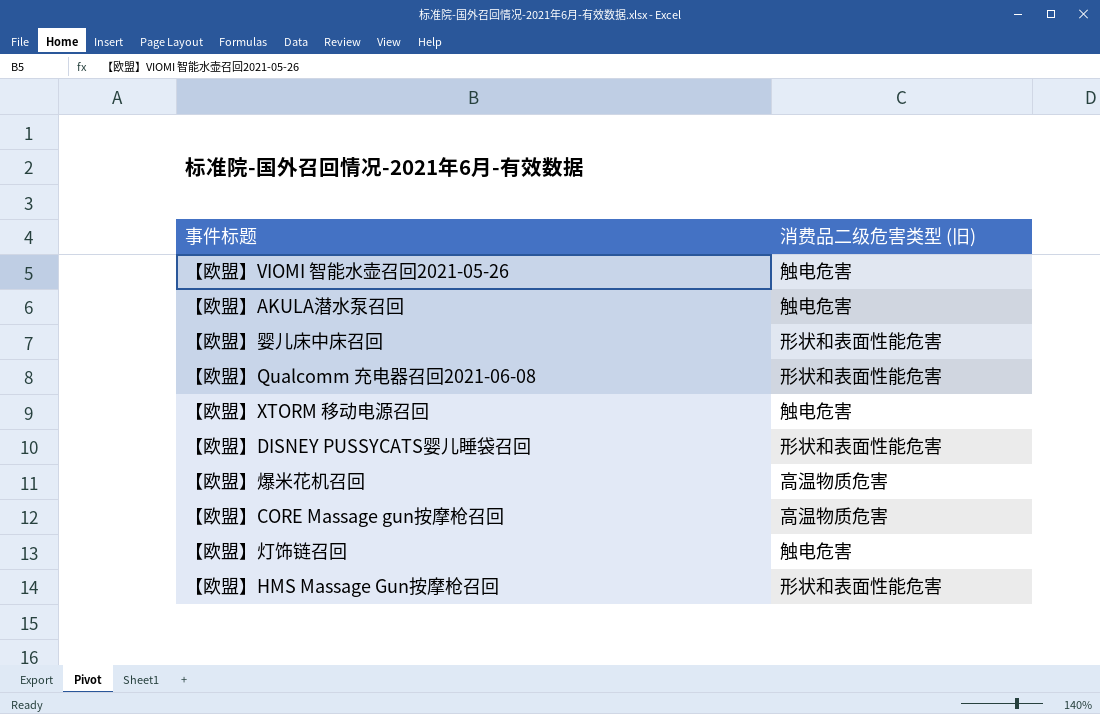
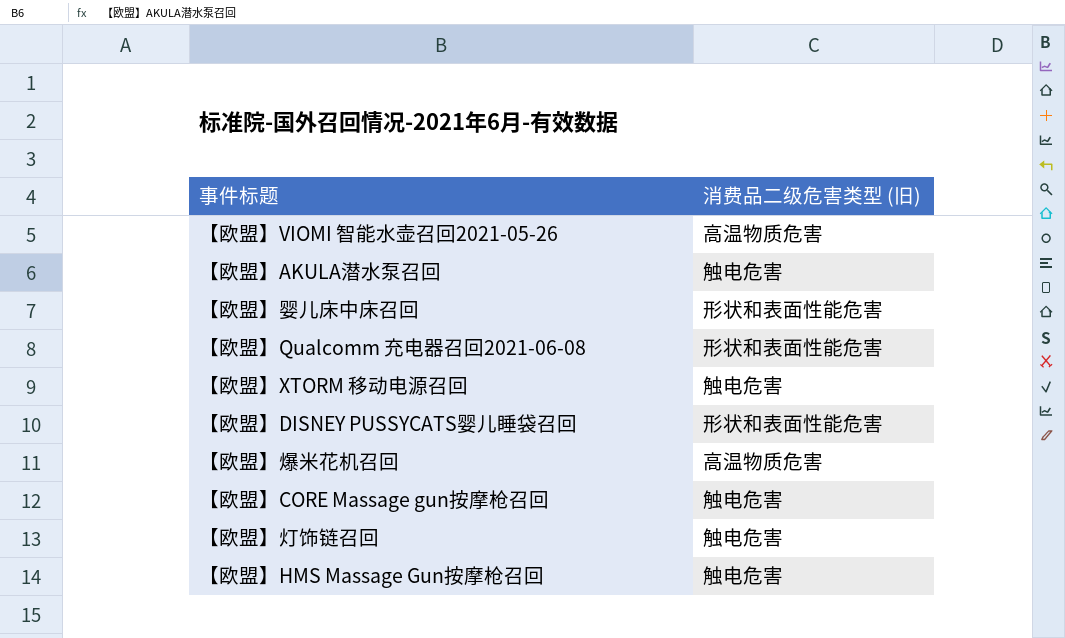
【欧盟】VIOMI 智能水壶召回2021-05-26 | 消费品二级危害类型 (旧): 触电危害 -> 高温物质危害
【欧盟】CORE Massage gun按摩枪召回 | 消费品二级危害类型 (旧): 高温物质危害 -> 触电危害
【欧盟】HMS Massage Gun按摩枪召回 | 消费品二级危害类型 (旧): 形状和表面性能危害 -> 触电危害

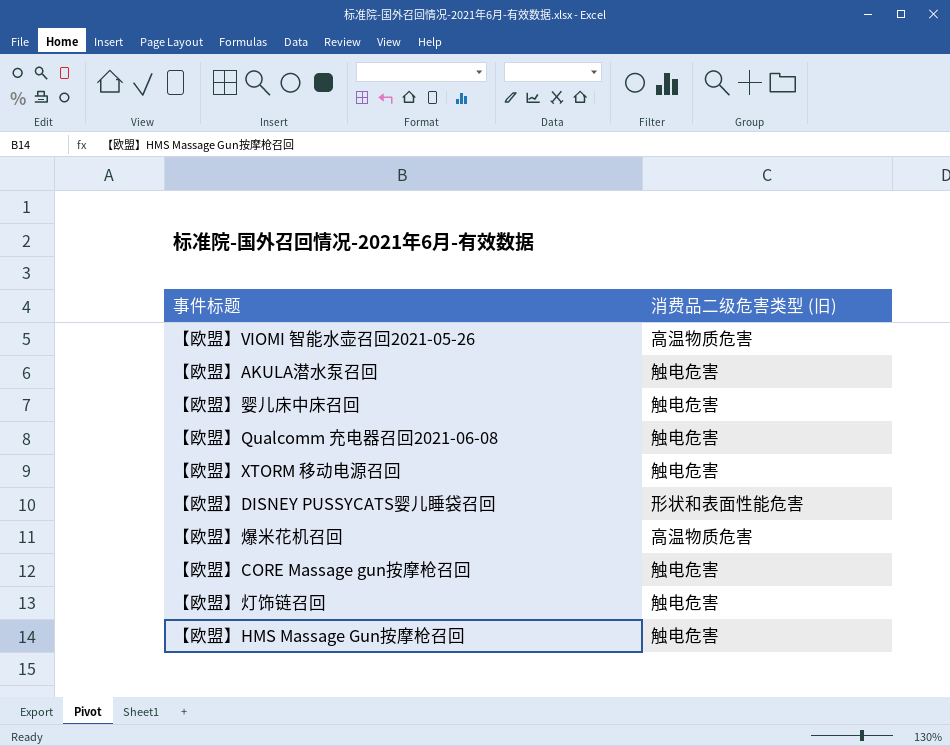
【欧盟】婴儿床中床召回 | 消费品二级危害类型 (旧): 形状和表面性能危害 -> 触电危害
【欧盟】Qualcomm 充电器召回2021-06-08 | 消费品二级危害类型 (旧): 形状和表面性能危害 -> 触电危害

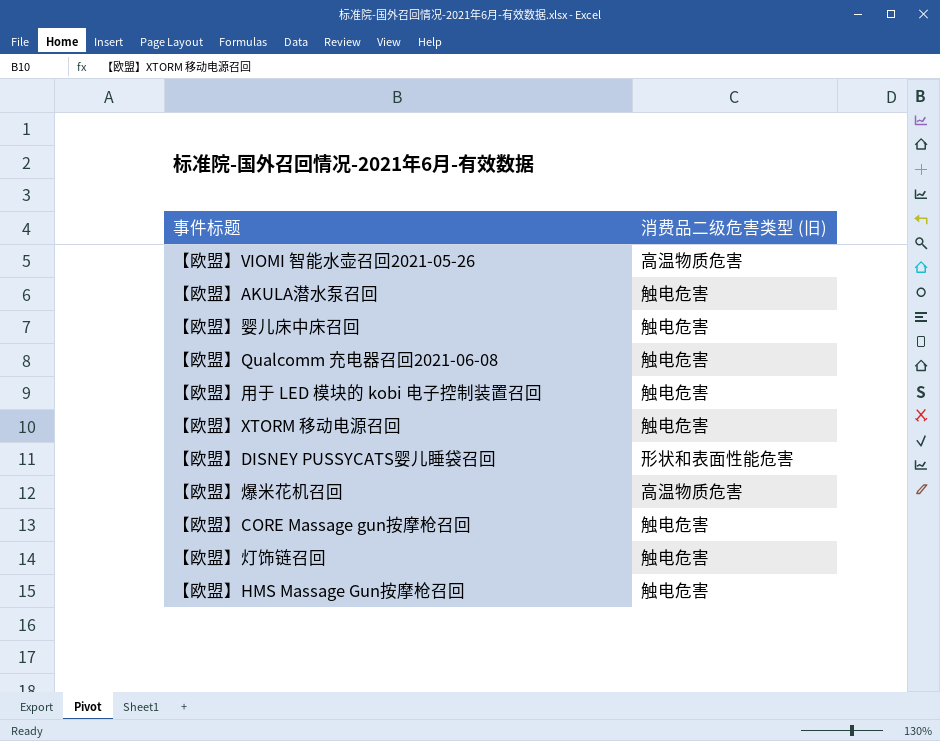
row 【欧盟】用于 LED 模块的 kobi 电子控制装置召回: none -> 触电危害

